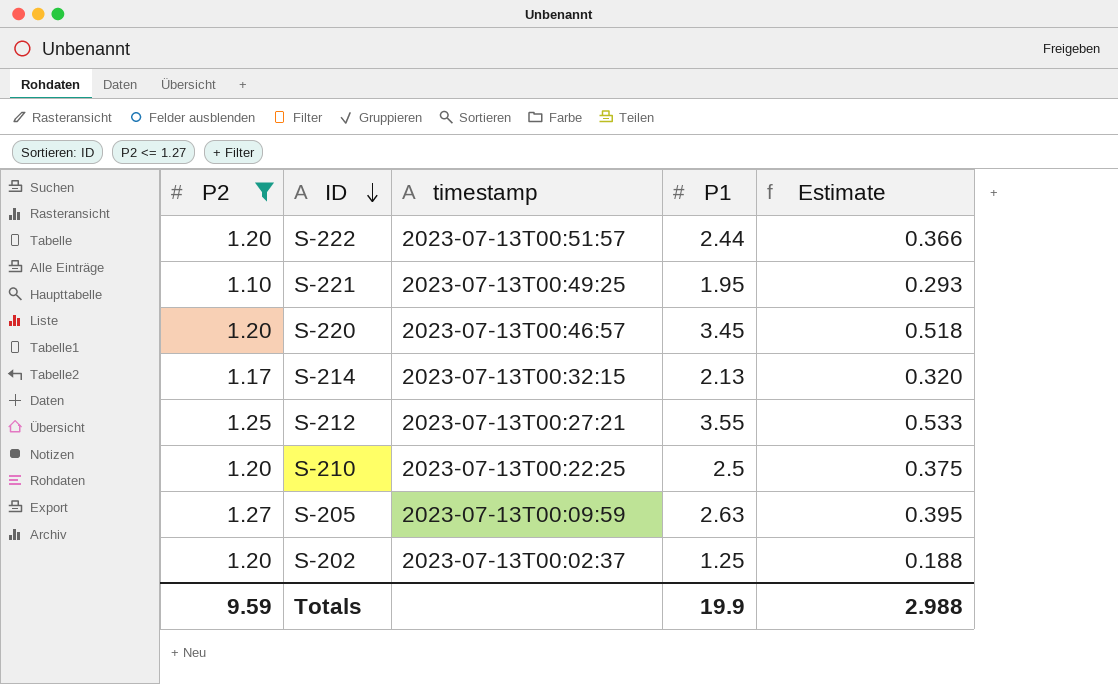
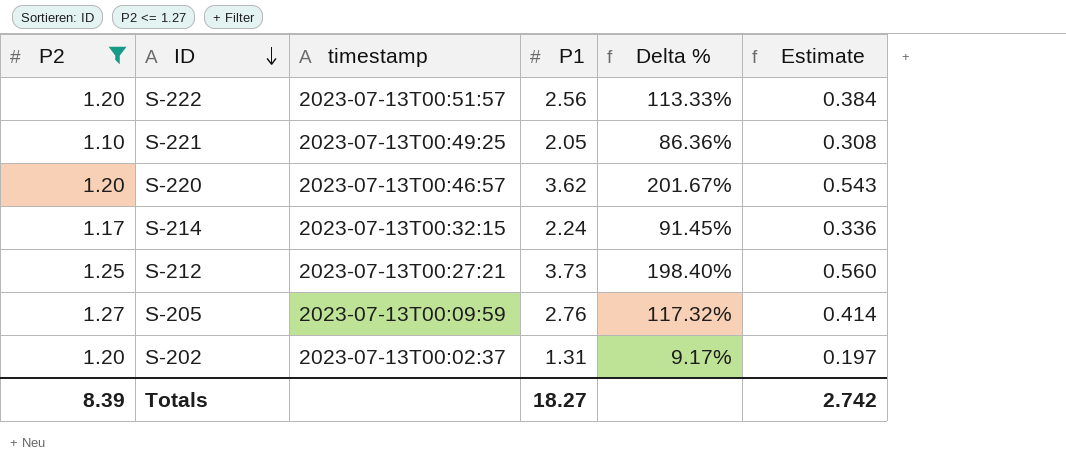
column Delta % | formula: none -> ([P1] - [P2]) / [P2]
row S-210: 1.20 | 2023-07-13T00:22:25 | 2.5 | 0.375 -> none
S-222 | P1: 2.44 -> 2.56
S-222 | Estimate: 0.366 -> 0.384
S-221 | P1: 1.95 -> 2.05
S-221 | Estimate: 0.293 -> 0.308
S-220 | P1: 3.45 -> 3.62
S-220 | Estimate: 0.518 -> 0.543
S-214 | P1: 2.13 -> 2.24
S-214 | Estimate: 0.320 -> 0.336
S-212 | P1: 3.55 -> 3.73
S-212 | Estimate: 0.533 -> 0.560
S-205 | P1: 2.63 -> 2.76
S-205 | Estimate: 0.395 -> 0.414
S-202 | P1: 1.25 -> 1.31
S-202 | Estimate: 0.188 -> 0.197
Totals | P2: 9.59 -> 8.39
Totals | P1: 19.9 -> 18.27
Totals | Estimate: 2.988 -> 2.742

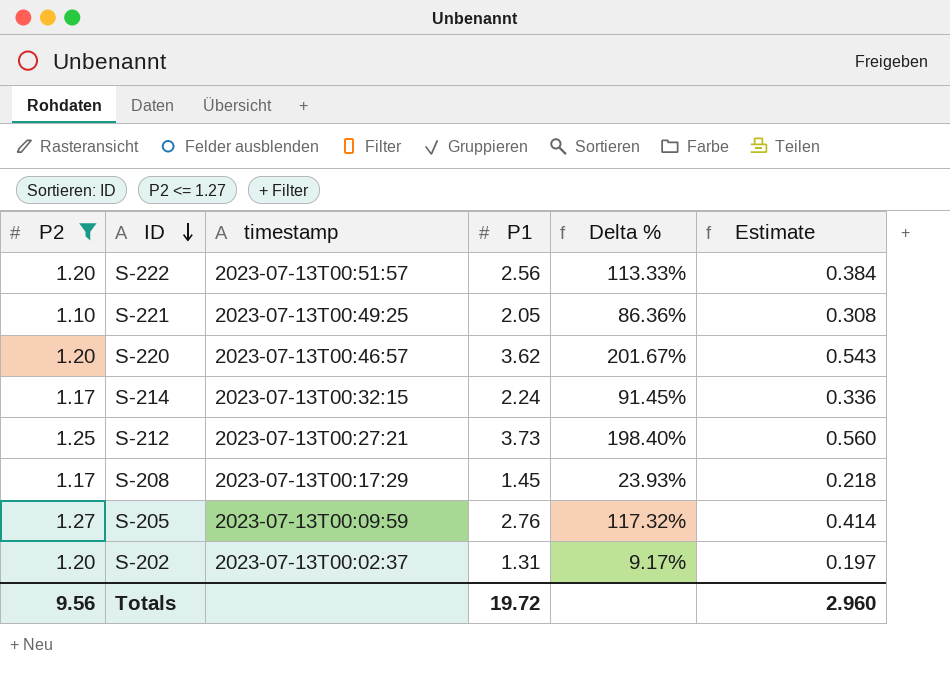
row S-208: none -> 1.17 | 2023-07-13T00:17:29 | 1.45 | 23.93% | 0.218
Totals | P2: 8.39 -> 9.56
Totals | P1: 18.27 -> 19.72
Totals | Estimate: 2.742 -> 2.960

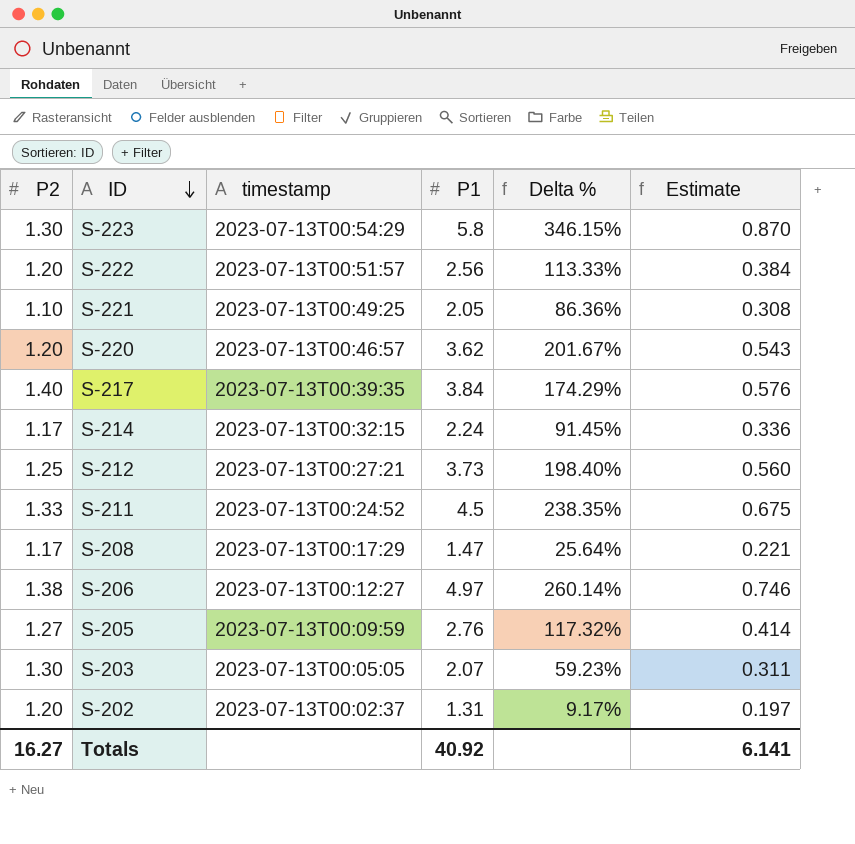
filter: P2 <= 1.27 -> none
S-208 | P1: 1.45 -> 1.47
S-208 | Delta %: 23.93% -> 25.64%
S-208 | Estimate: 0.218 -> 0.221
Totals | P2: 9.56 -> 16.27
Totals | P1: 19.72 -> 40.92
Totals | Estimate: 2.960 -> 6.141

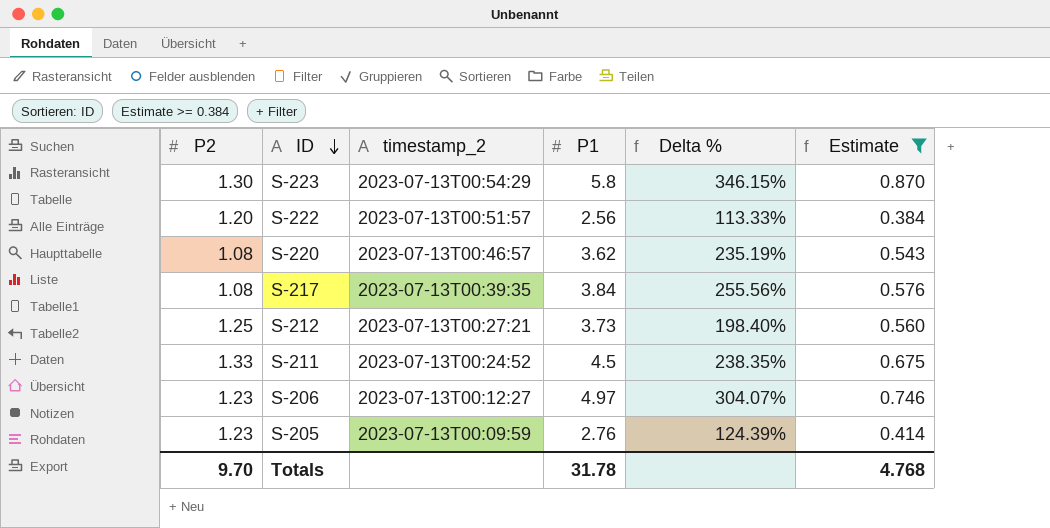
filter: none -> Estimate >= 0.384
column name: timestamp -> timestamp_2
S-220 | P2: 1.20 -> 1.08
S-220 | Delta %: 201.67% -> 235.19%
S-217 | P2: 1.40 -> 1.08
S-217 | Delta %: 174.29% -> 255.56%
S-206 | P2: 1.38 -> 1.23
S-206 | Delta %: 260.14% -> 304.07%
S-205 | P2: 1.27 -> 1.23
S-205 | Delta %: 117.32% -> 124.39%
Totals | P2: 16.27 -> 9.70
Totals | P1: 40.92 -> 31.78
Totals | Estimate: 6.141 -> 4.768

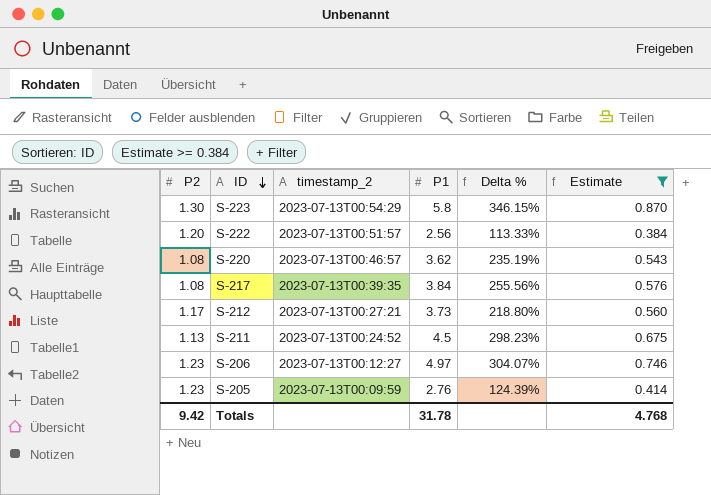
S-212 | P2: 1.25 -> 1.17
S-212 | Delta %: 198.40% -> 218.80%
S-211 | P2: 1.33 -> 1.13
S-211 | Delta %: 238.35% -> 298.23%
Totals | P2: 9.70 -> 9.42

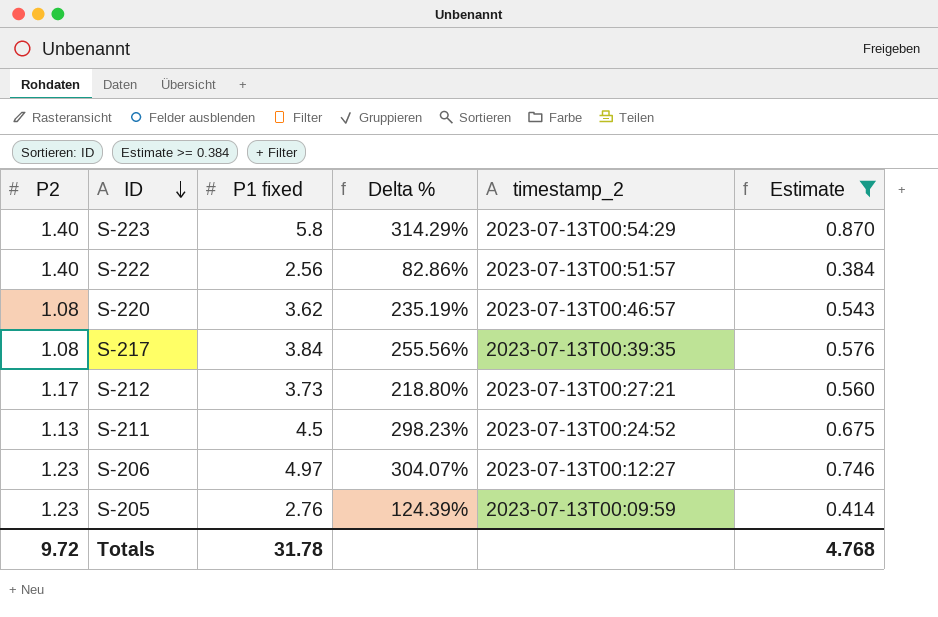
column name: P1 -> P1 fixed
column timestamp_2 | position: 3 -> 5
S-223 | P2: 1.30 -> 1.40
S-223 | Delta %: 346.15% -> 314.29%
S-222 | P2: 1.20 -> 1.40
S-222 | Delta %: 113.33% -> 82.86%
Totals | P2: 9.42 -> 9.72

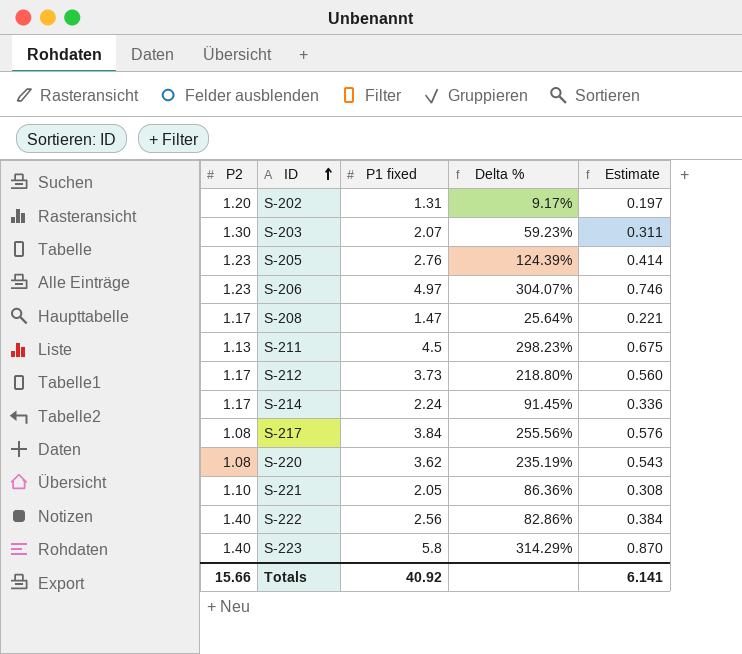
filter: Estimate >= 0.384 -> none
row order: ID descending -> ID ascending
column timestamp_2 | position: 5 -> none
Totals | P2: 9.72 -> 15.66
Totals | P1 fixed: 31.78 -> 40.92
Totals | Estimate: 4.768 -> 6.141

